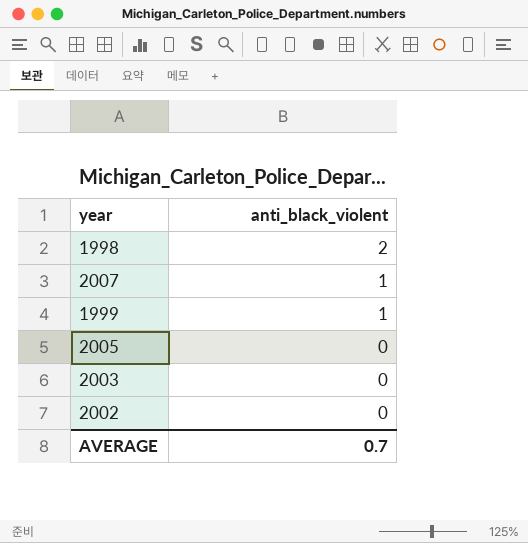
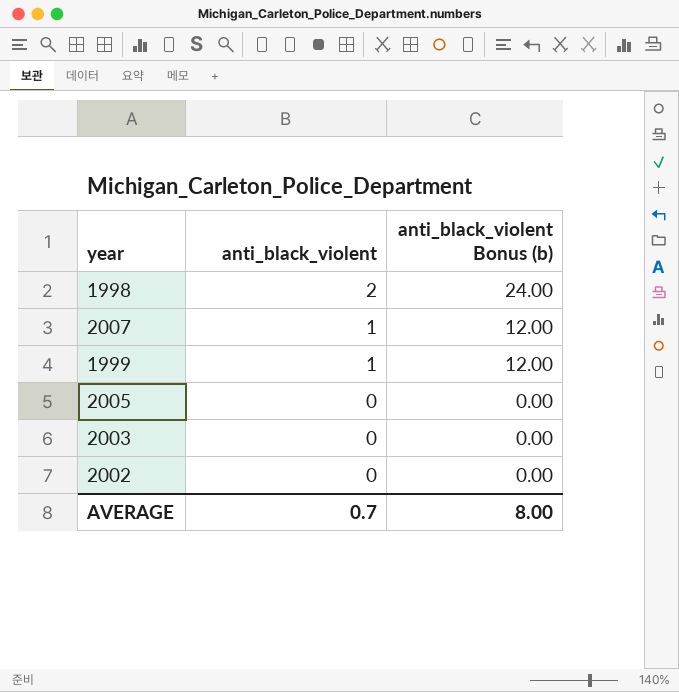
column anti_black_violent Bonus (b) | formula: none -> [anti_black_violent] * 12

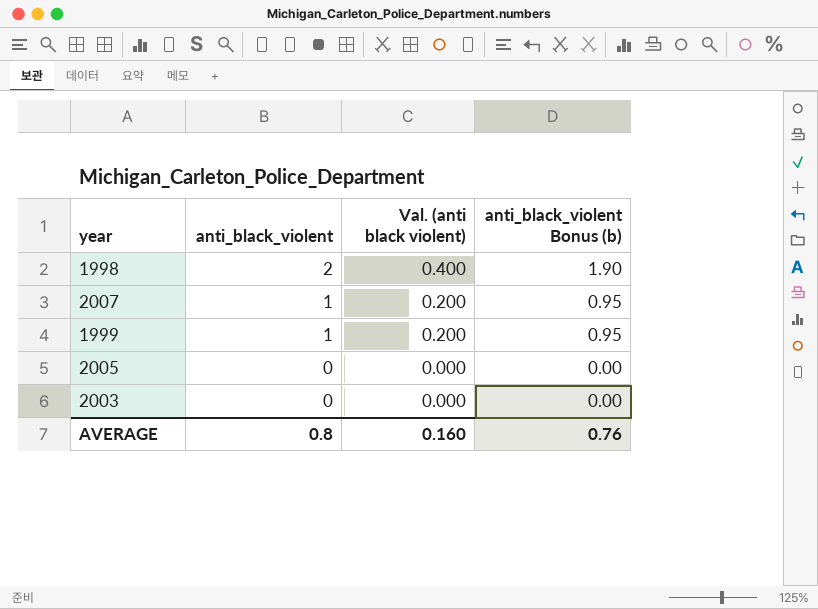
column Val. (anti black violent) | formula: none -> [anti_black_violent] * 0.2
column anti_black_violent Bonus (b) | formula: [anti_black_violent] * 12 -> [anti_black_violent] * 0.95
row 2002: 0 | 0.00 -> none
AVERAGE | anti_black_violent: 0.7 -> 0.8
AVERAGE | anti_black_violent Bonus (b): 8.00 -> 0.76

